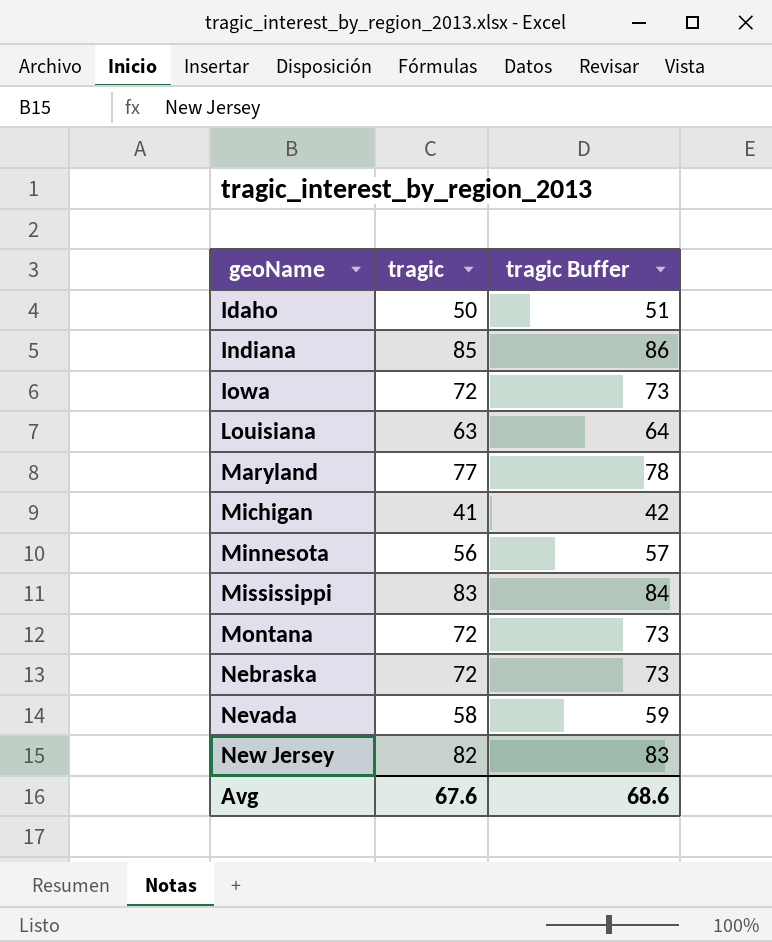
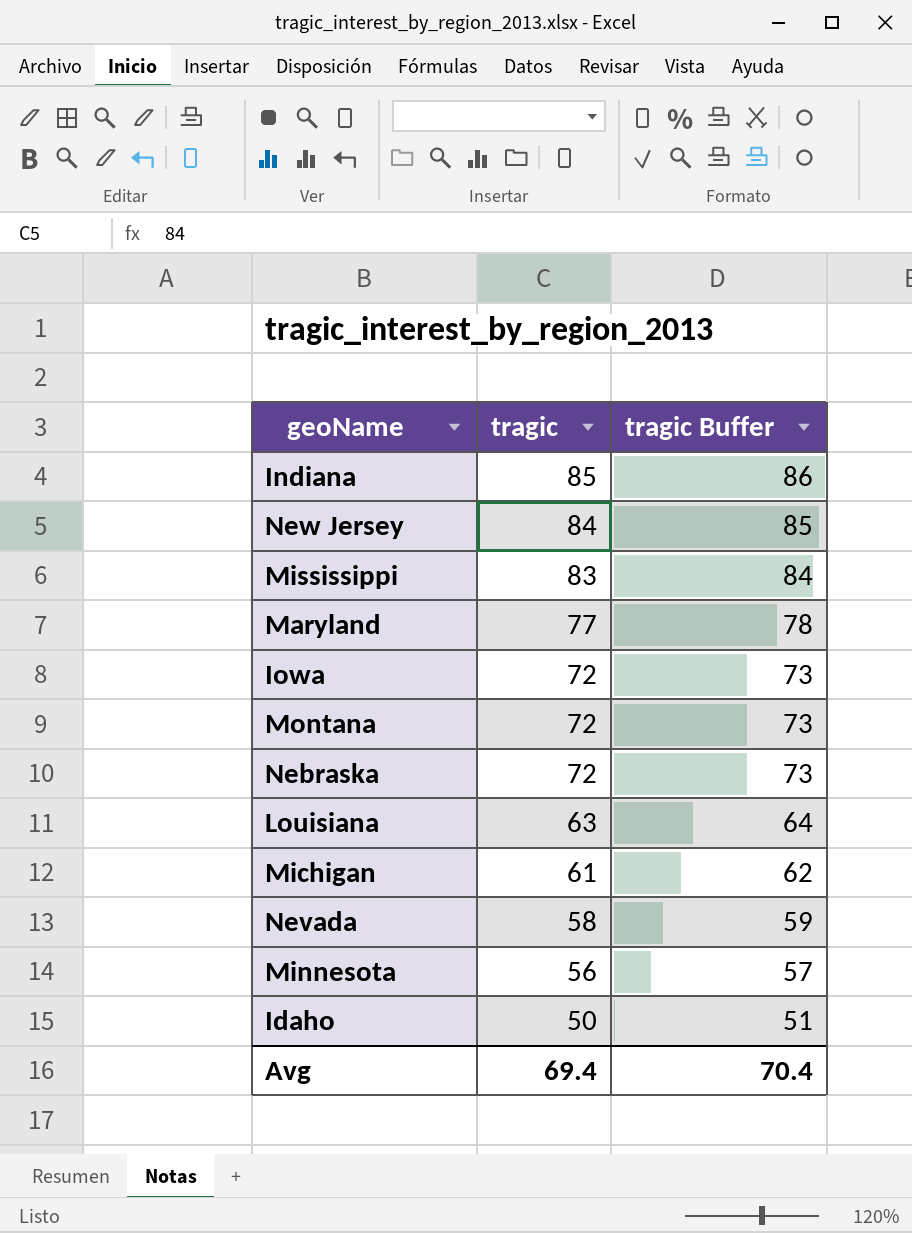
row order: geoName ascending -> tragic descending
New Jersey | tragic: 82 -> 84
New Jersey | tragic Buffer: 83 -> 85
Michigan | tragic: 41 -> 61
Michigan | tragic Buffer: 42 -> 62
Avg | tragic: 67.6 -> 69.4
Avg | tragic Buffer: 68.6 -> 70.4

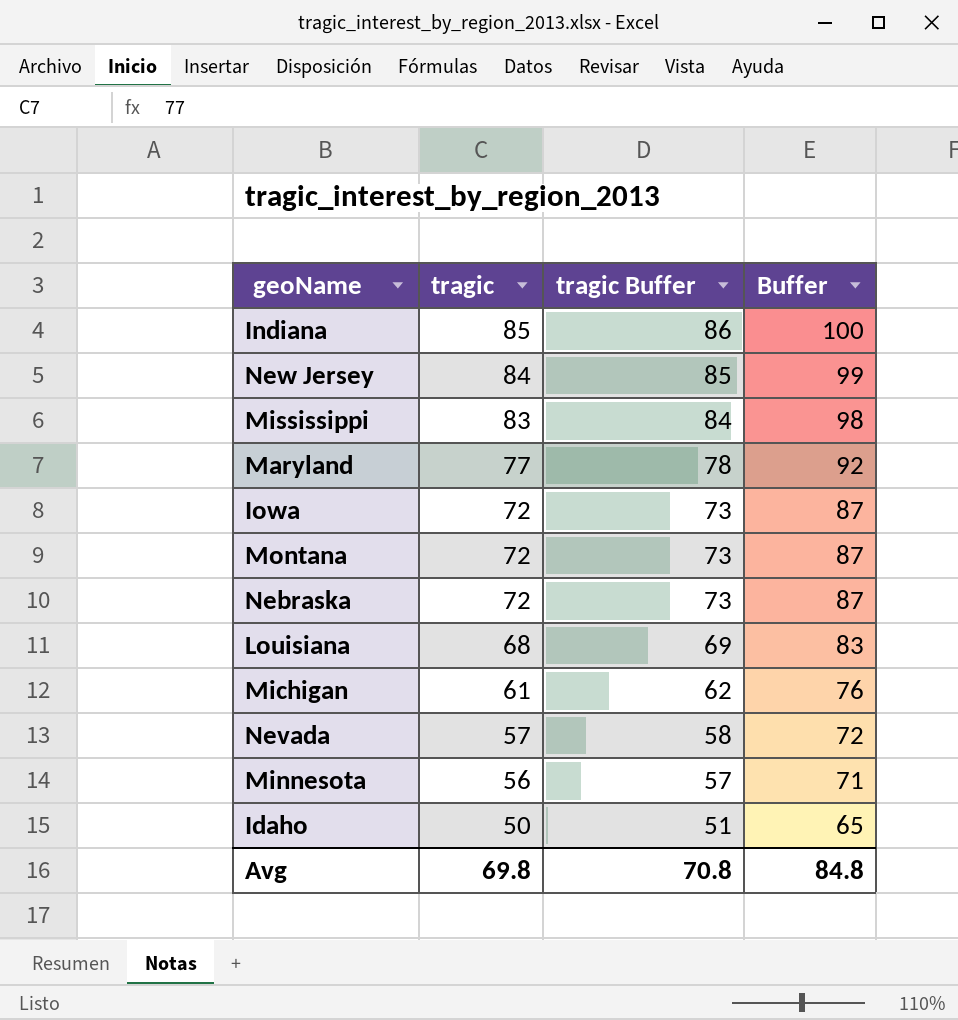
column Buffer | formula: none -> [tragic] + 15
Louisiana | tragic: 63 -> 68
Louisiana | tragic Buffer: 64 -> 69
Nevada | tragic: 58 -> 57
Nevada | tragic Buffer: 59 -> 58
Avg | tragic: 69.4 -> 69.8
Avg | tragic Buffer: 70.4 -> 70.8

